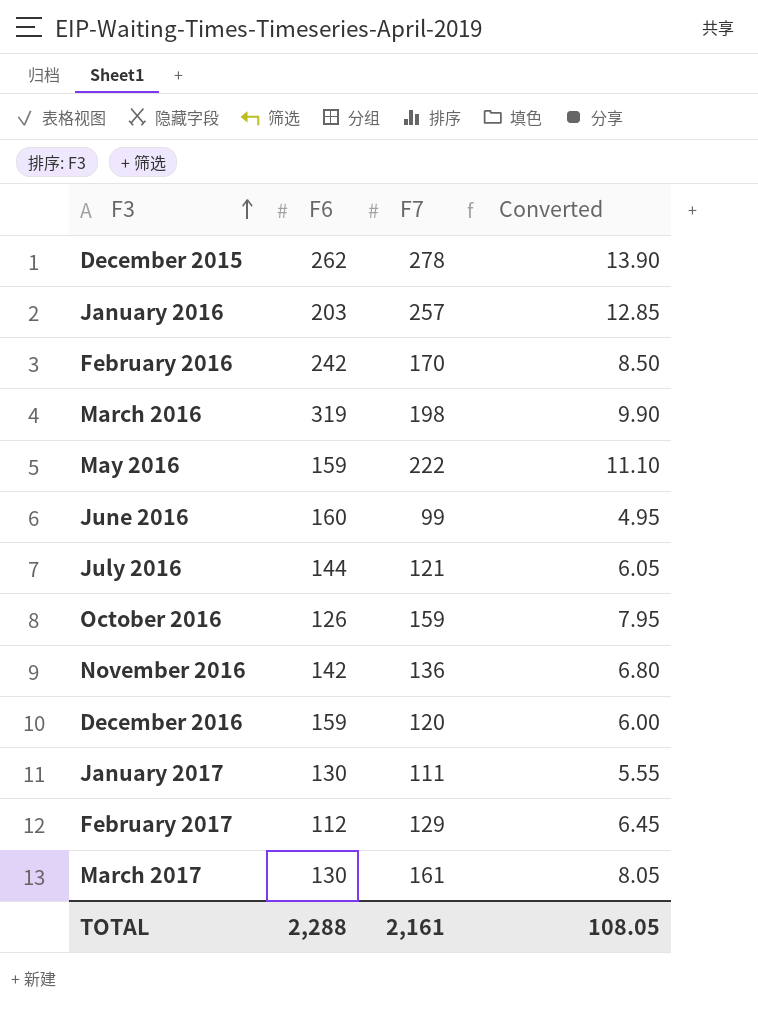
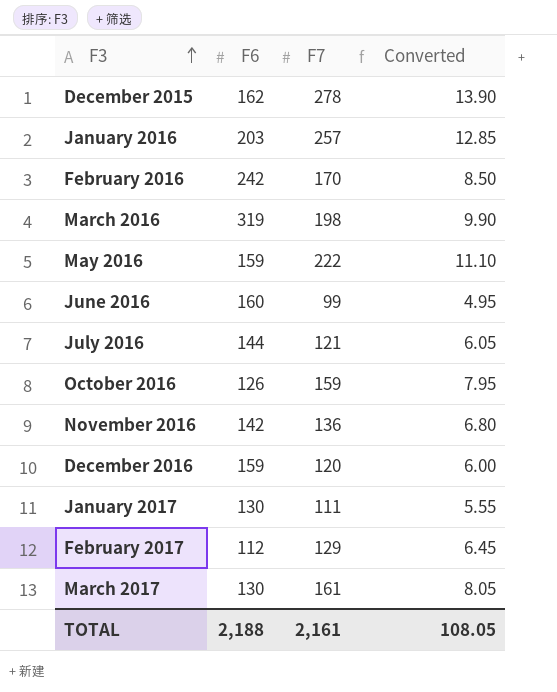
December 2015 | F6: 262 -> 162
TOTAL | F6: 2,288 -> 2,188

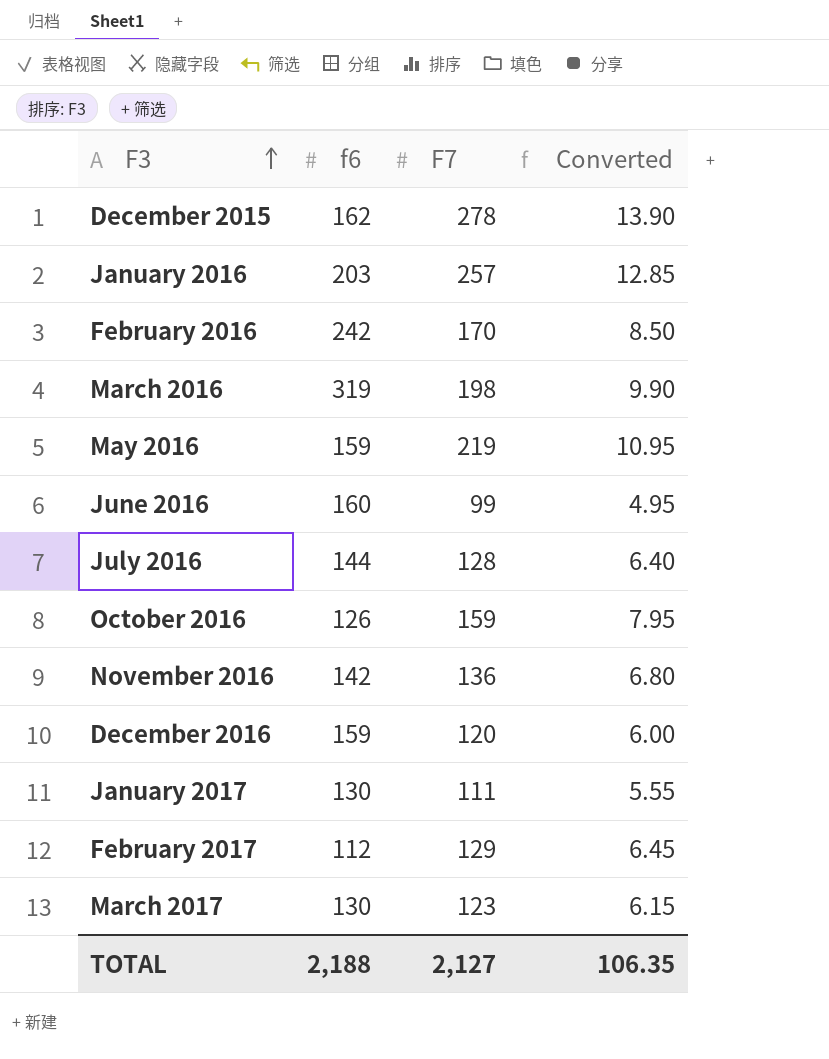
column name: F6 -> f6
May 2016 | F7: 222 -> 219
May 2016 | Converted: 11.10 -> 10.95
July 2016 | F7: 121 -> 128
July 2016 | Converted: 6.05 -> 6.40
March 2017 | F7: 161 -> 123
March 2017 | Converted: 8.05 -> 6.15
TOTAL | F7: 2,161 -> 2,127
TOTAL | Converted: 108.05 -> 106.35

